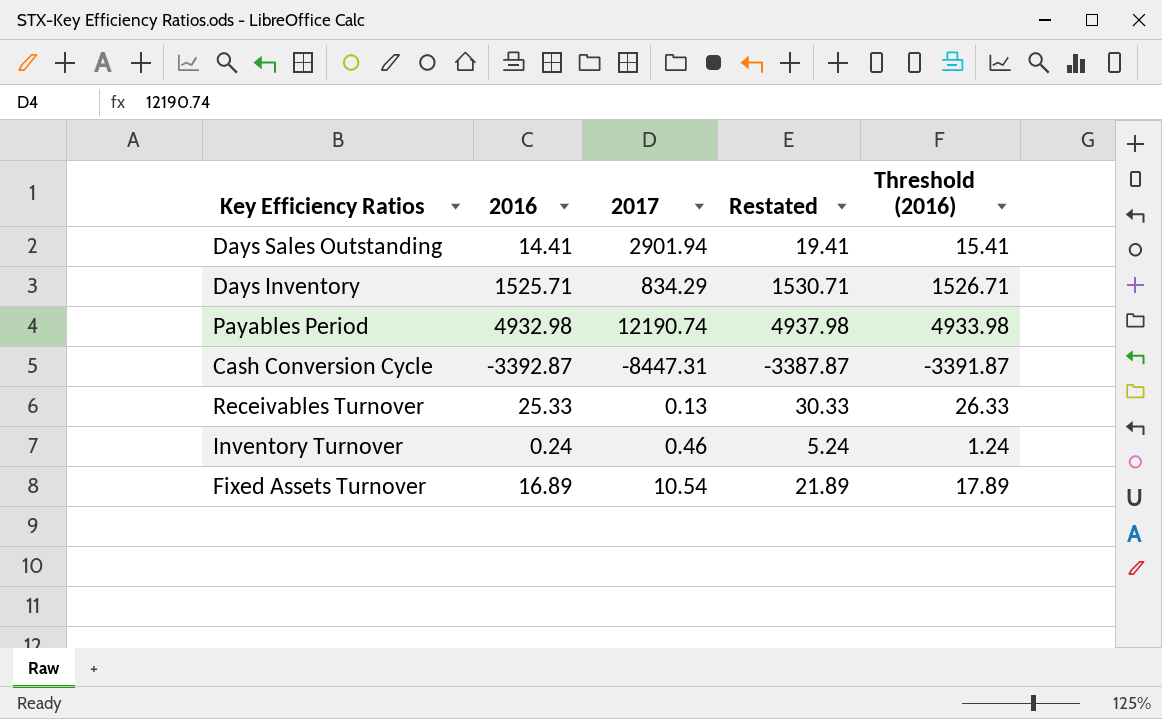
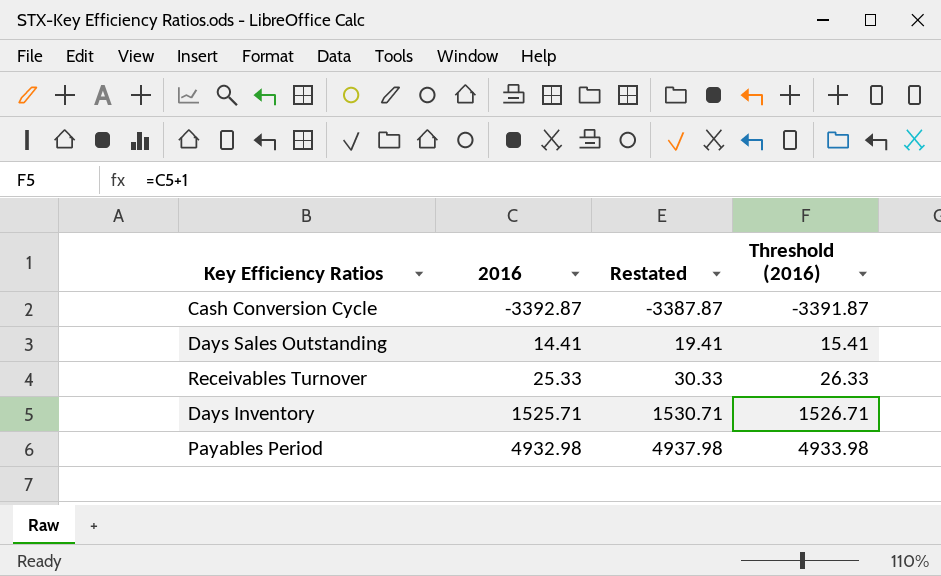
row order: none -> 2016 ascending
column 2017 | position: 3 -> none
row Inventory Turnover: 0.24 | 0.46 | 5.24 | 1.24 -> none
row Fixed Assets Turnover: 16.89 | 10.54 | 21.89 | 17.89 -> none

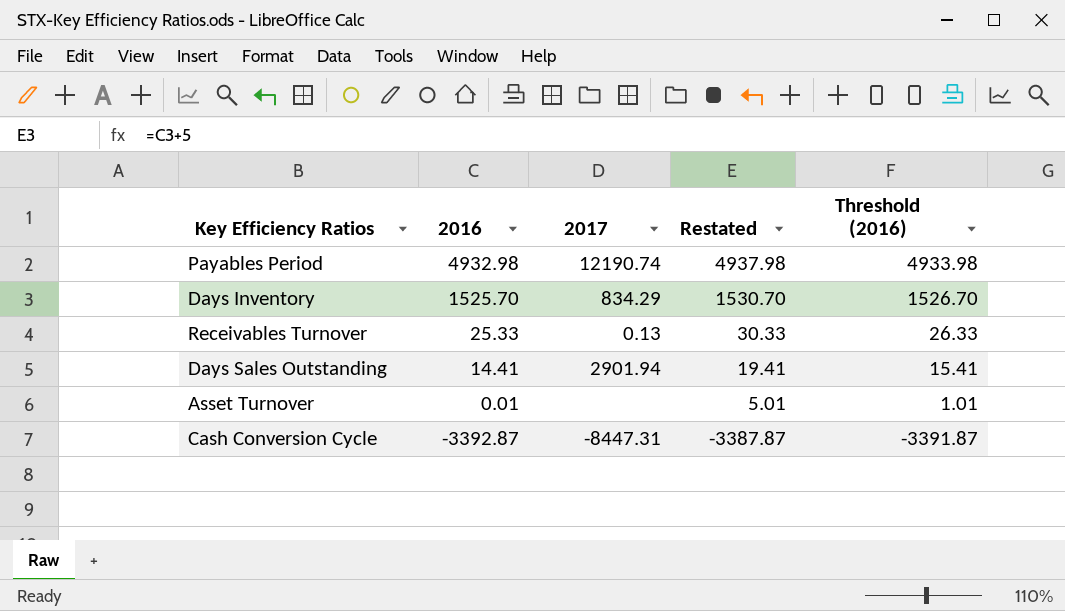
row order: 2016 ascending -> 2016 descending
column 2017 | position: none -> 3
Days Inventory | 2016: 1525.71 -> 1525.70
Days Inventory | Restated: 1530.71 -> 1530.70
Days Inventory | Threshold (2016): 1526.71 -> 1526.70
row Asset Turnover: none -> 0.01 | none | 5.01 | 1.01

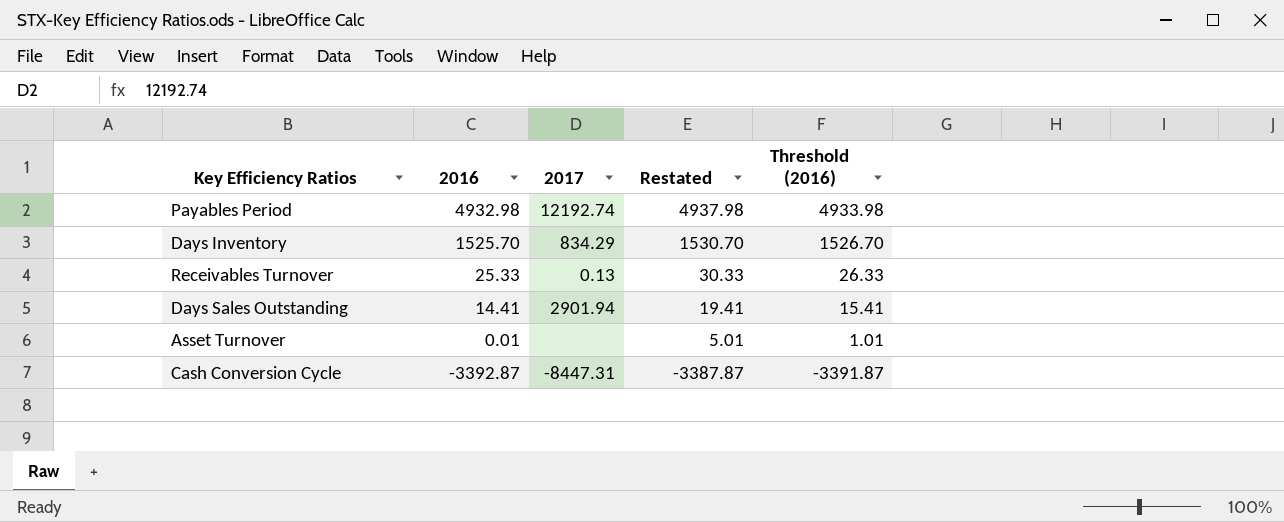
Payables Period | 2017: 12190.74 -> 12192.74

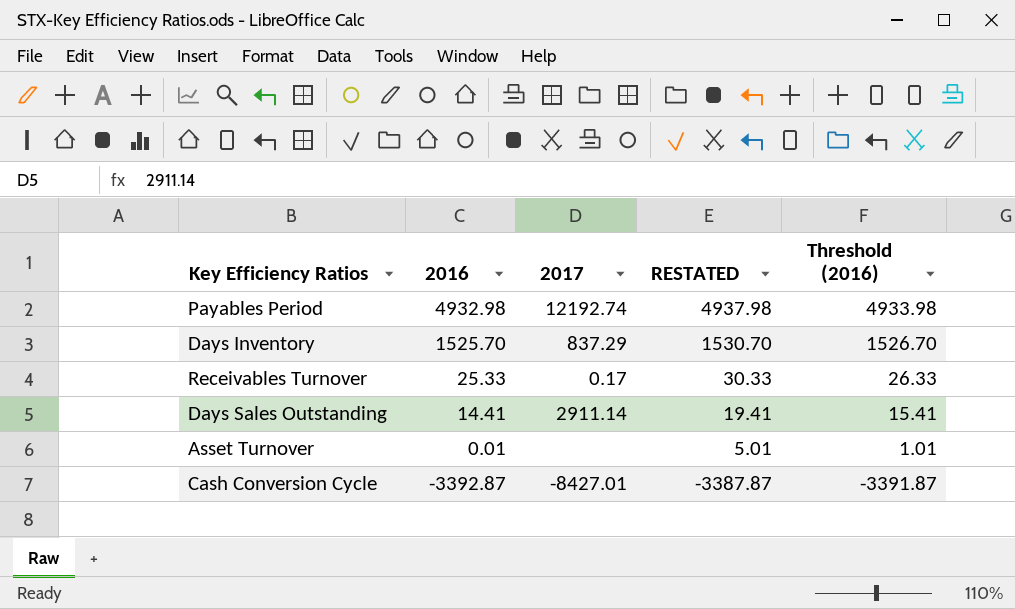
column name: Restated -> RESTATED
Days Inventory | 2017: 834.29 -> 837.29
Receivables Turnover | 2017: 0.13 -> 0.17
Days Sales Outstanding | 2017: 2901.94 -> 2911.14
Cash Conversion Cycle | 2017: -8447.31 -> -8427.01

